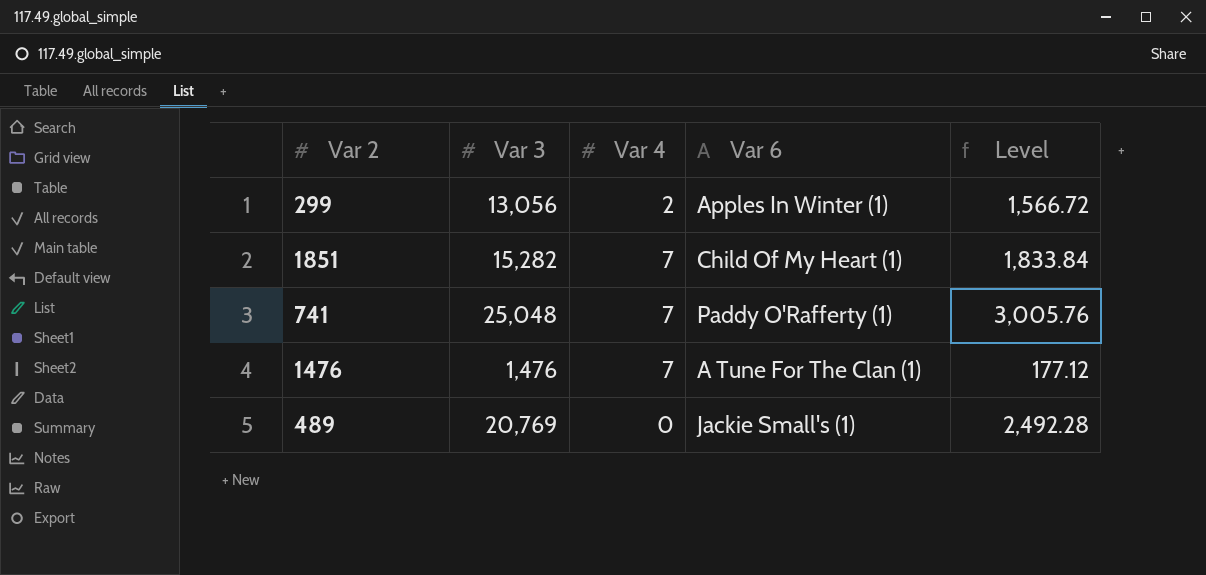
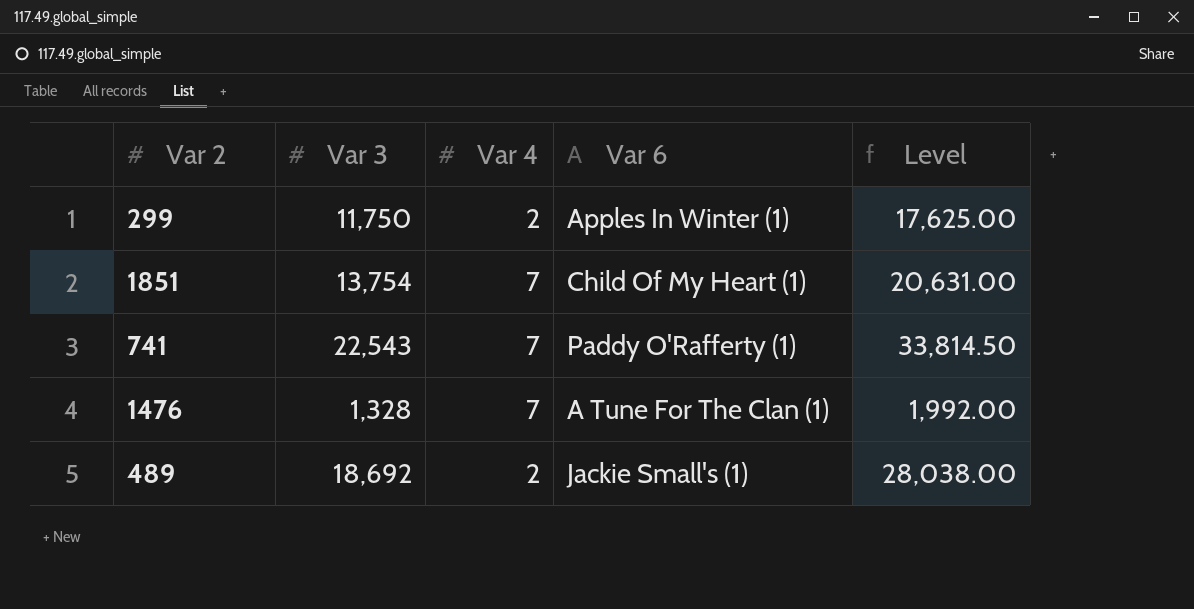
column Level | formula: [Var 3] * 0.12 -> [Var 3] * 1.5
299 | Var 3: 13,056 -> 11,750
1851 | Var 3: 15,282 -> 13,754
741 | Var 3: 25,048 -> 22,543
1476 | Var 3: 1,476 -> 1,328
489 | Var 3: 20,769 -> 18,692
489 | Var 4: 0 -> 2

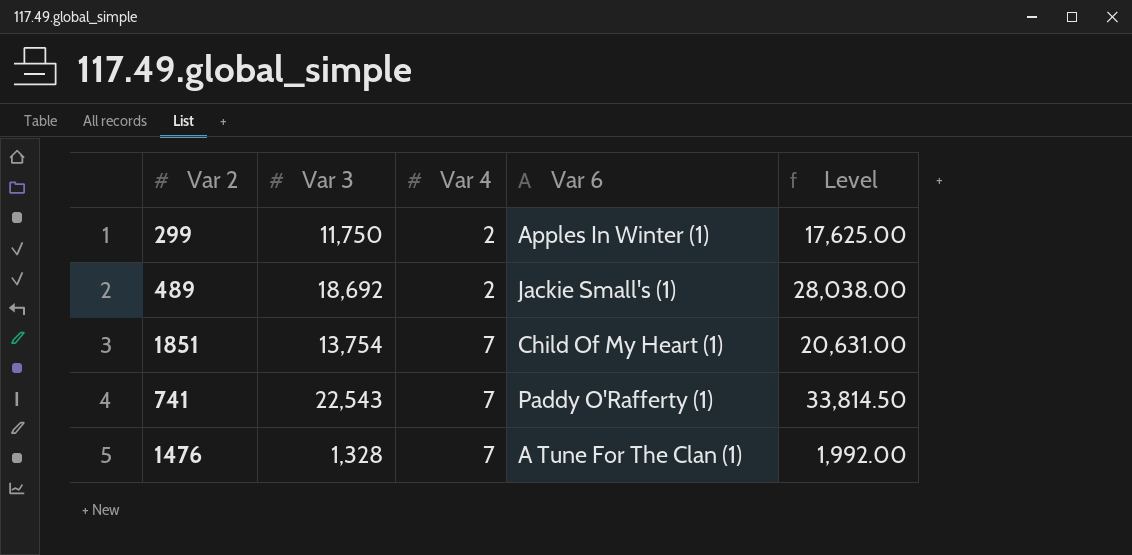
row order: none -> Var 4 ascending

